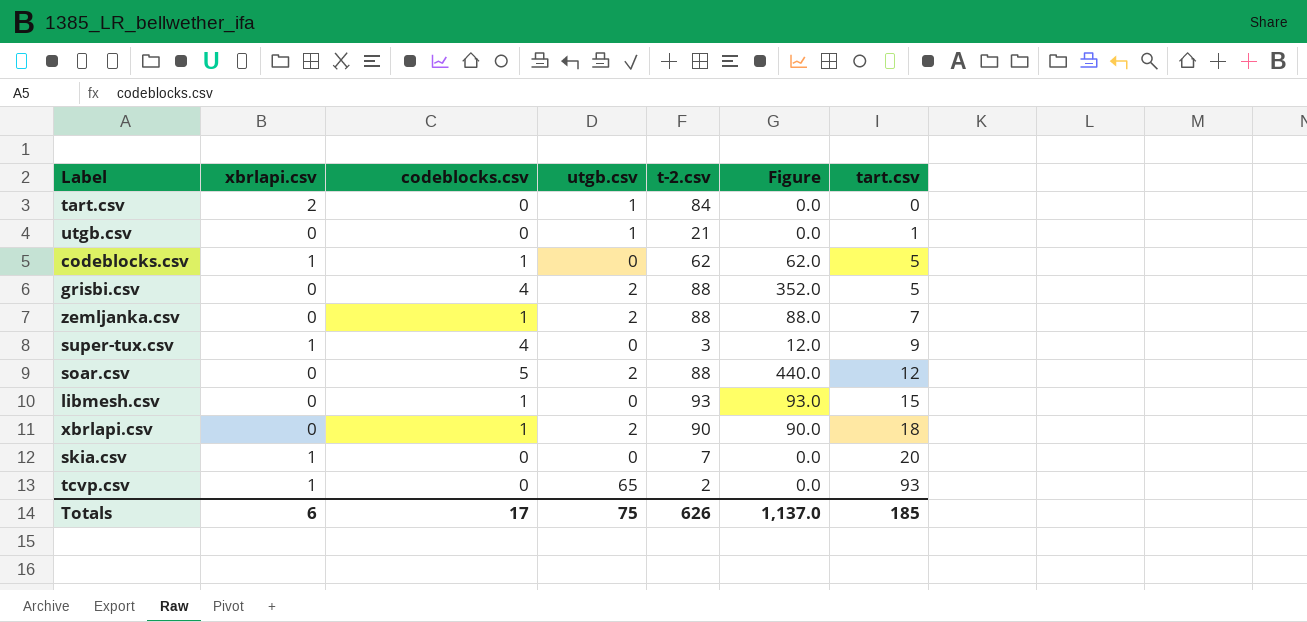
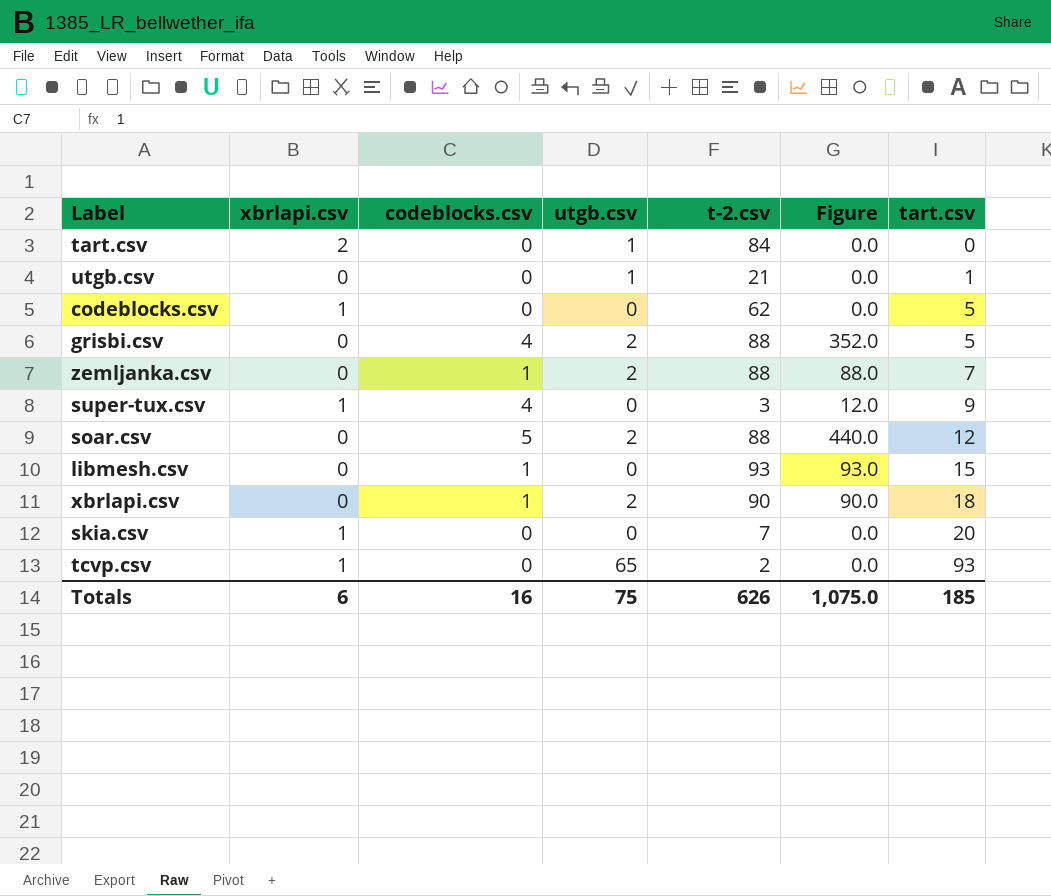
codeblocks.csv | codeblocks.csv: 1 -> 0
codeblocks.csv | Figure: 62.0 -> 0.0
Totals | codeblocks.csv: 17 -> 16
Totals | Figure: 1,137.0 -> 1,075.0

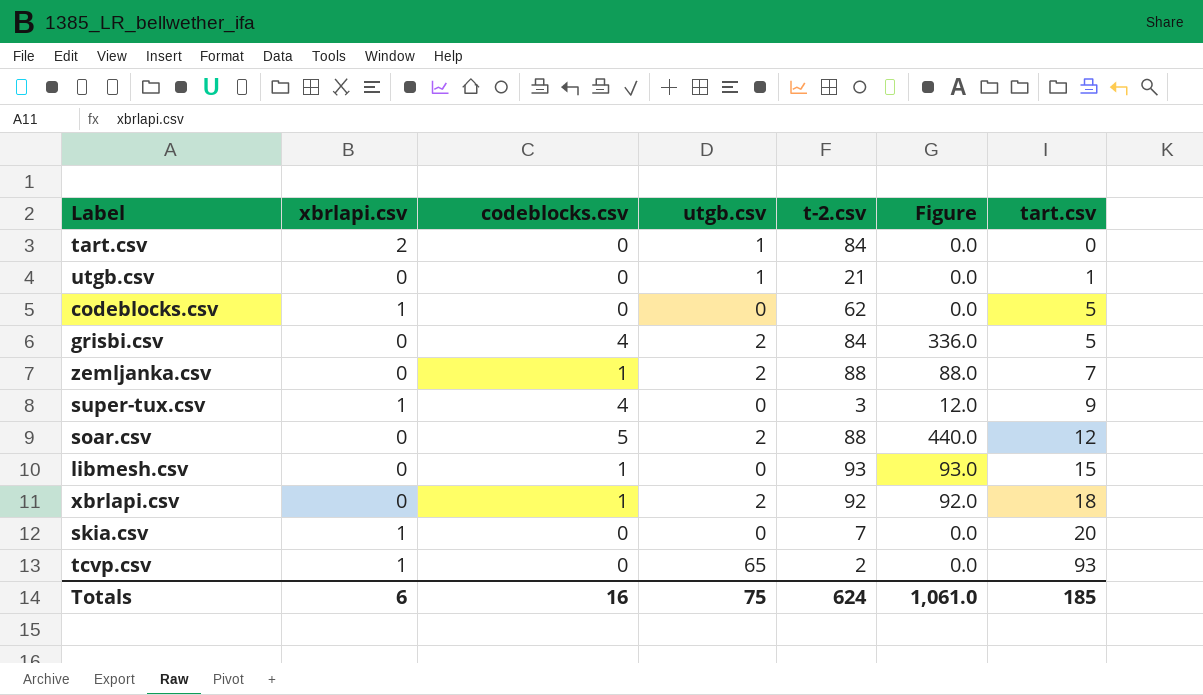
grisbi.csv | t-2.csv: 88 -> 84
grisbi.csv | Figure: 352.0 -> 336.0
xbrlapi.csv | t-2.csv: 90 -> 92
xbrlapi.csv | Figure: 90.0 -> 92.0
Totals | t-2.csv: 626 -> 624
Totals | Figure: 1,075.0 -> 1,061.0

